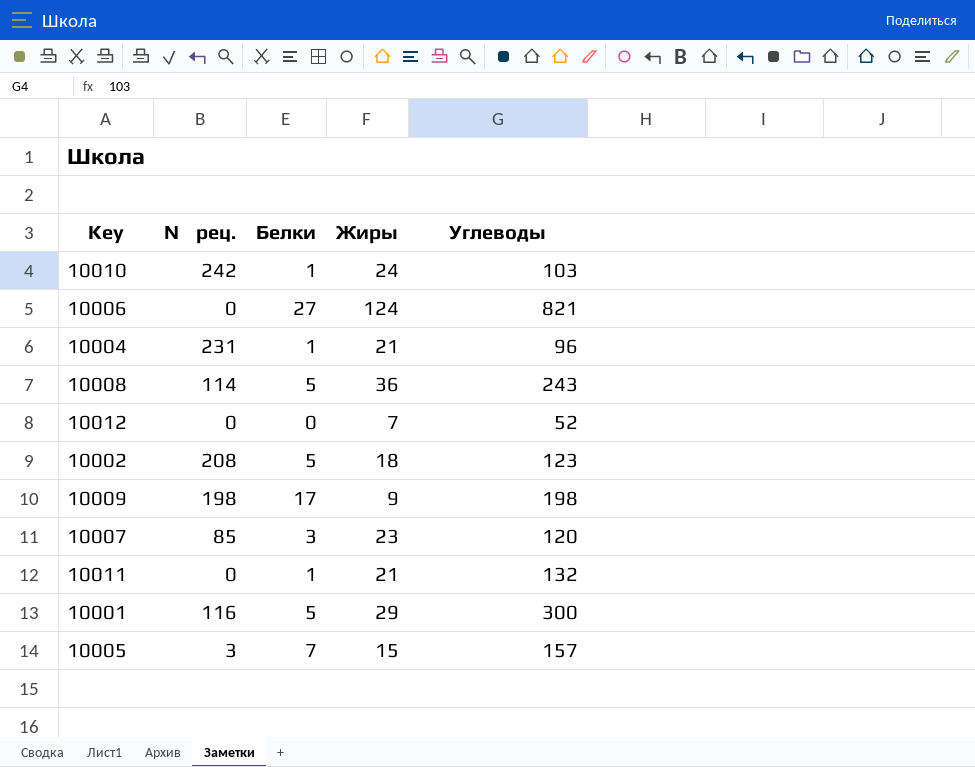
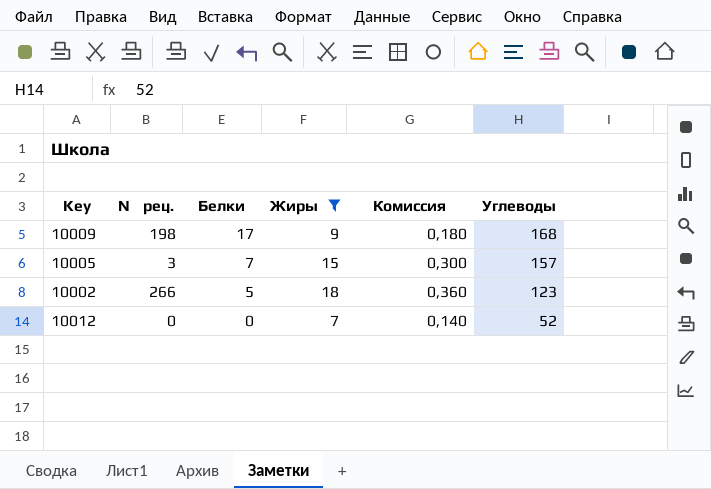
filter: none -> Жиры <= 18
row order: none -> Белки descending
column Комиссия | formula: none -> [Жиры] * 0,02
10009 | Углеводы: 198 -> 168
10002 | № рец.: 208 -> 266

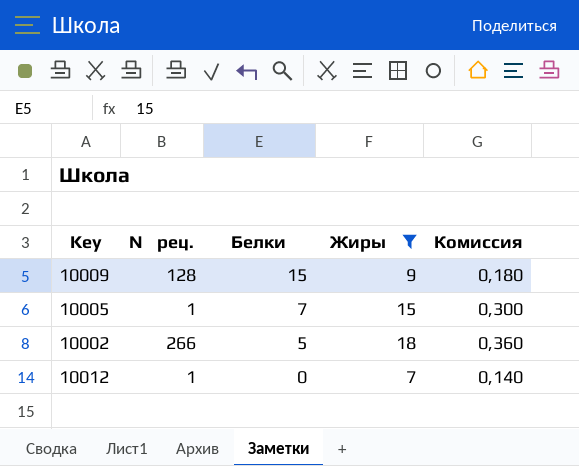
column Углеводы | position: 6 -> none
10009 | № рец.: 198 -> 128
10009 | Белки: 17 -> 15
10005 | № рец.: 3 -> 1
10012 | № рец.: 0 -> 1

